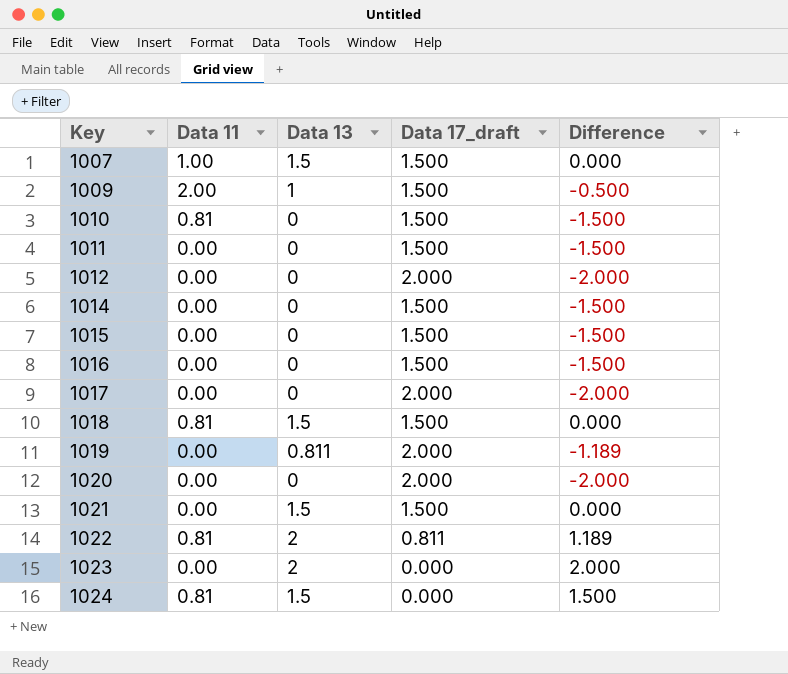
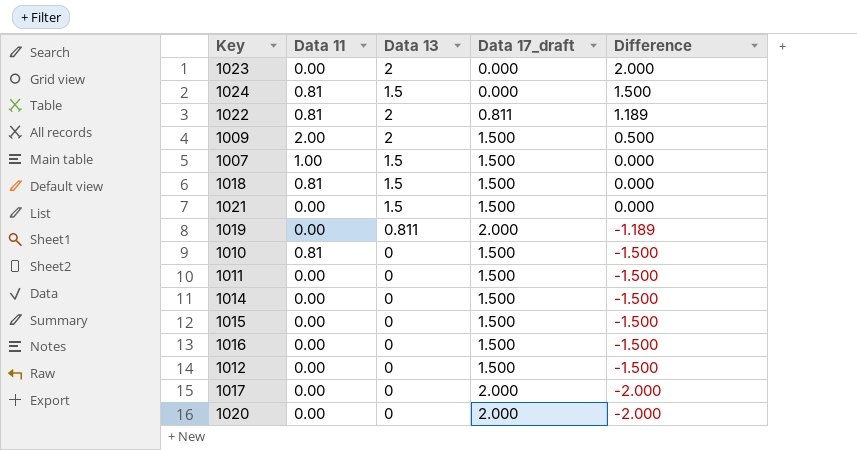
row order: Key ascending -> Difference descending
1009 | Data 13: 1 -> 2
1009 | Difference: -0.500 -> 0.500
1012 | Data 17_draft: 2.000 -> 1.500
1012 | Difference: -2.000 -> -1.500

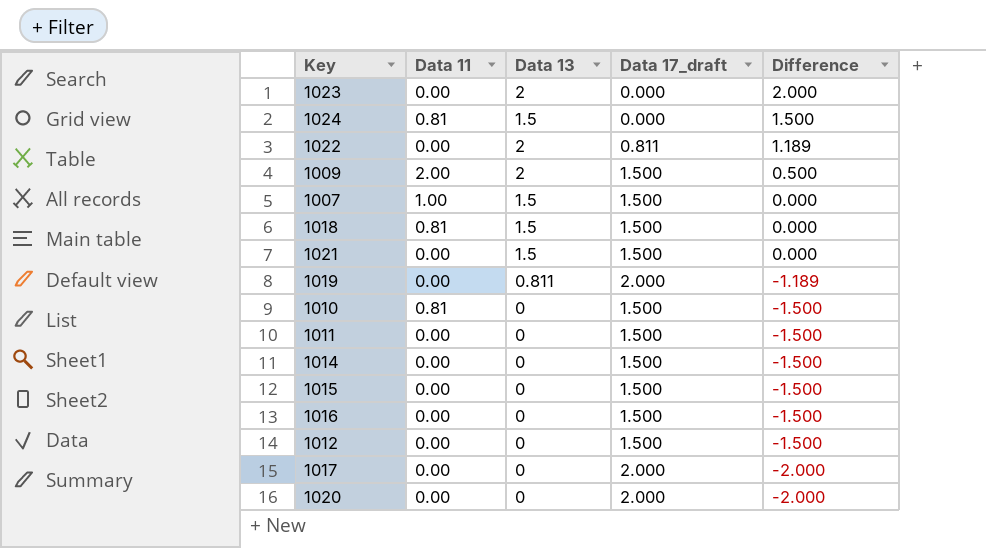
1022 | Data 11: 0.81 -> 0.00

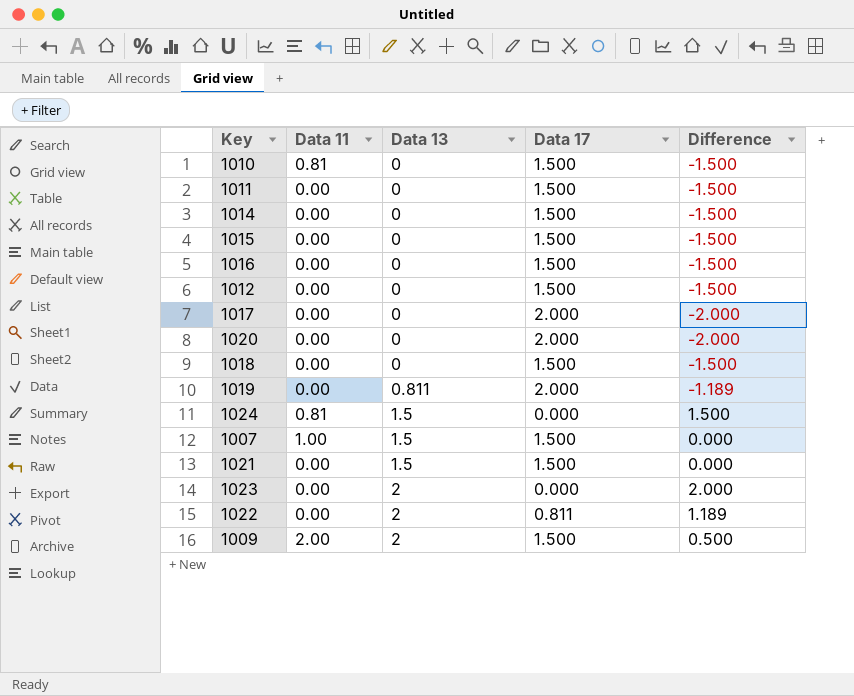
row order: Difference descending -> Data 13 ascending
column name: Data 17_draft -> Data 17
1018 | Data 11: 0.81 -> 0.00
1018 | Data 13: 1.5 -> 0
1018 | Difference: 0.000 -> -1.500

